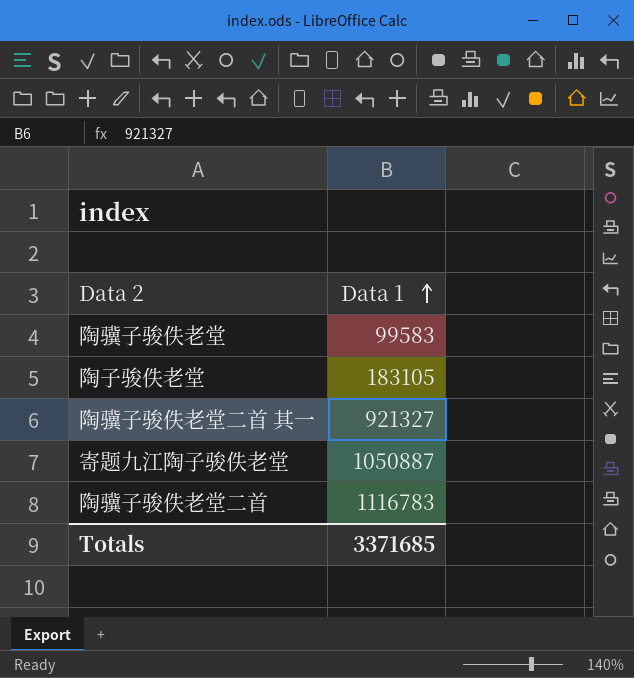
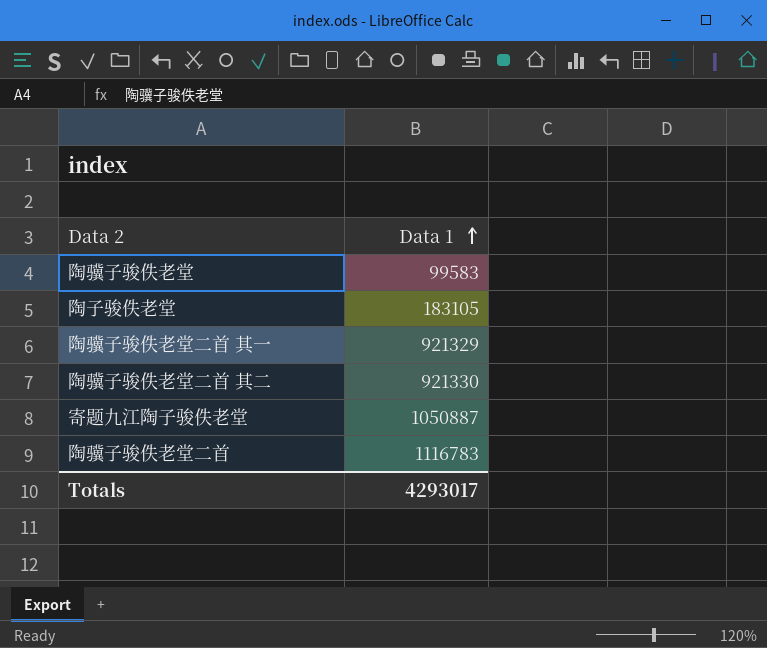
陶骥子骏佚老堂二首 其一 | Data 1: 921327 -> 921329
row 陶骥子骏佚老堂二首 其二: none -> 921330
Totals | Data 1: 3371685 -> 4293017

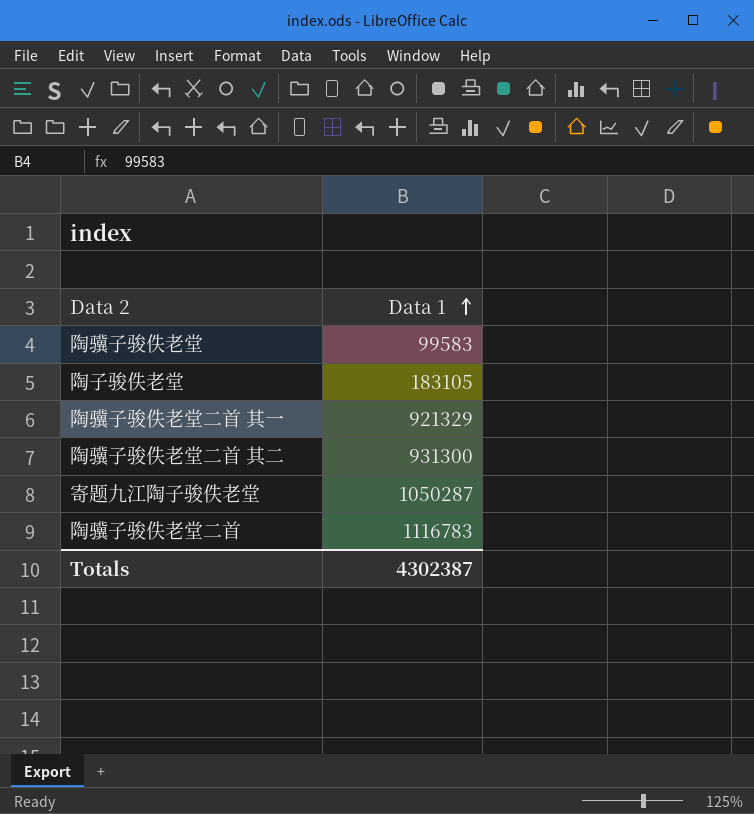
陶骥子骏佚老堂二首 其二 | Data 1: 921330 -> 931300
寄题九江陶子骏佚老堂 | Data 1: 1050887 -> 1050287
Totals | Data 1: 4293017 -> 4302387

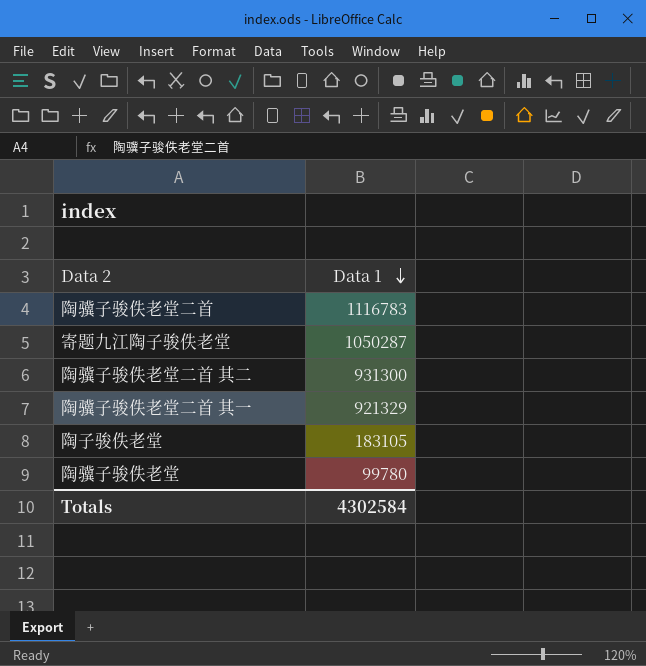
row order: Data 1 ascending -> Data 1 descending
陶骥子骏佚老堂 | Data 1: 99583 -> 99780
Totals | Data 1: 4302387 -> 4302584

